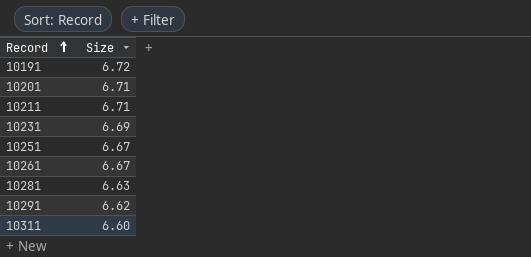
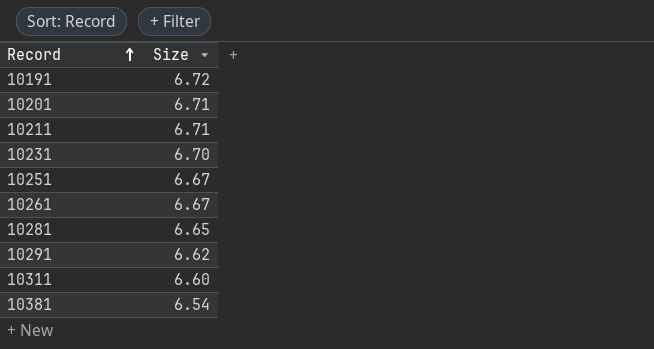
10231 | Size: 6.69 -> 6.70
10281 | Size: 6.63 -> 6.65
row 10381: none -> 6.54

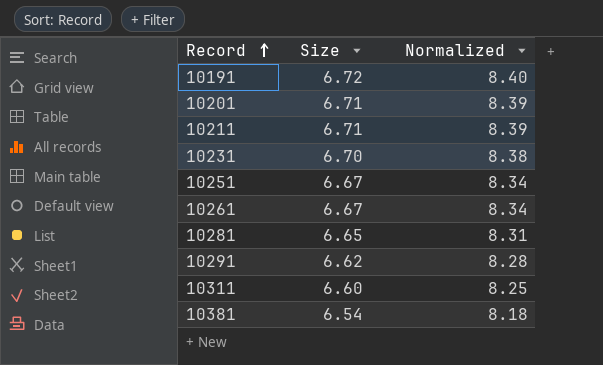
column Normalized | formula: none -> [Size] * 1.25

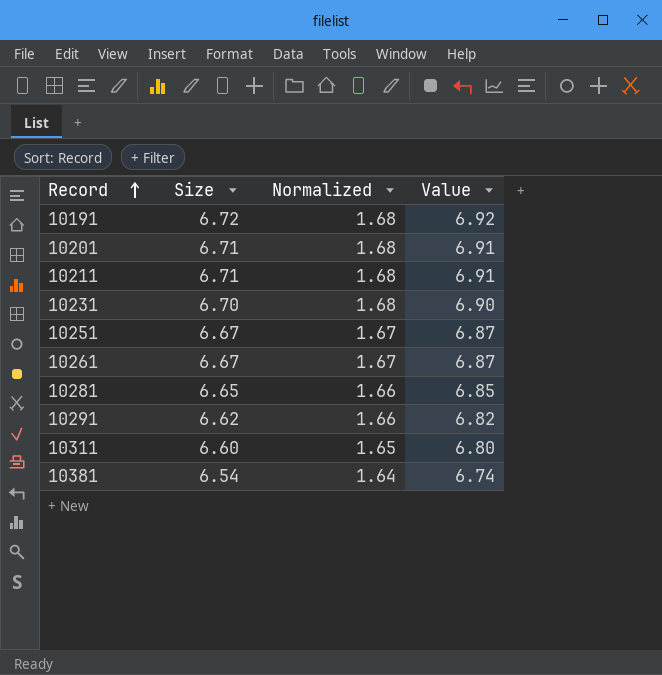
column Normalized | formula: [Size] * 1.25 -> [Size] * 0.25
column Value | formula: none -> [Size] * 1.03

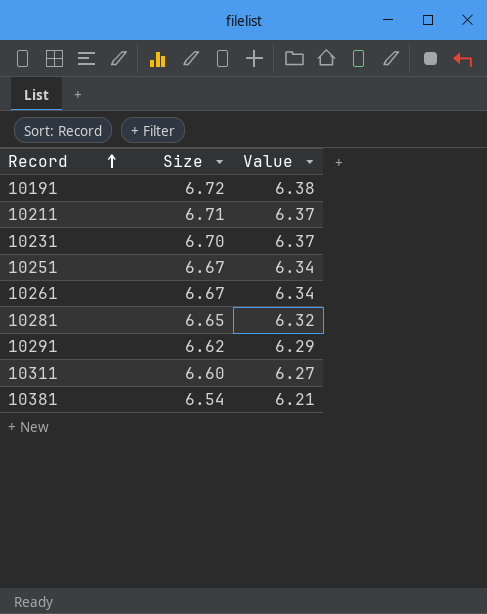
column Normalized | formula: [Size] * 0.25 -> none
column Value | formula: [Size] * 1.03 -> [Size] * 0.95
row 10201: 6.71 | 1.68 | 6.91 -> none

